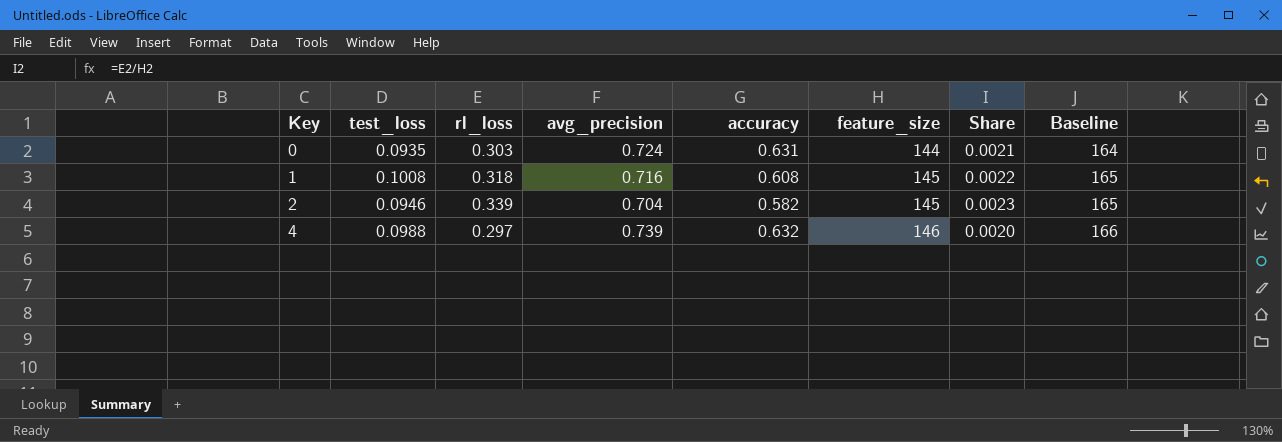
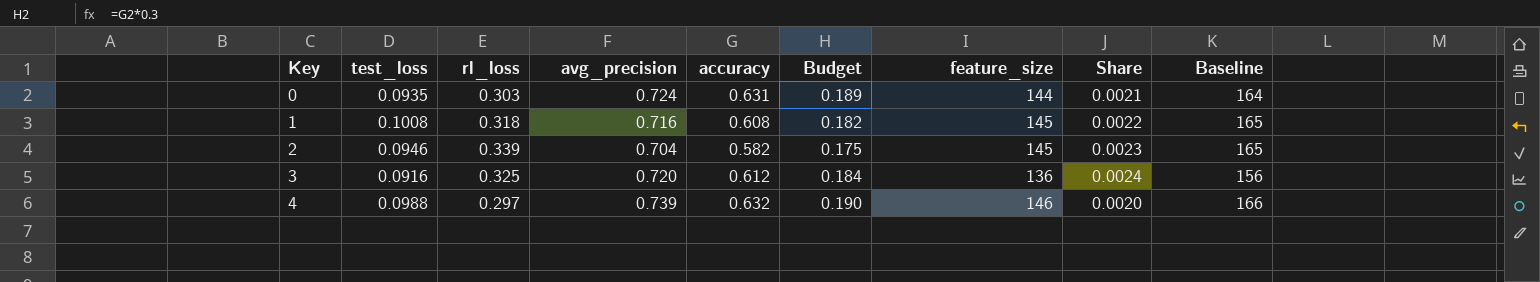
column Budget | formula: none -> [accuracy] * 0.3
row 3: none -> 0.0916 | 0.325 | 0.720 | 0.612 | 0.184 | 136 | 0.0024 | 156

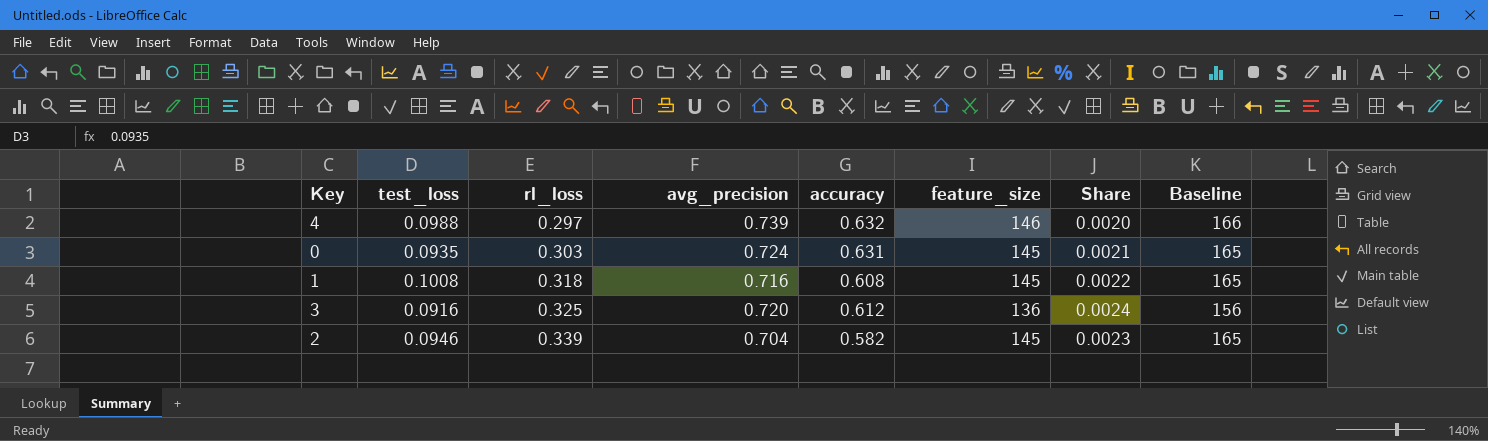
row order: Key ascending -> rl_loss ascending
column Budget | formula: [accuracy] * 0.3 -> none
0 | feature_size: 144 -> 145
0 | Baseline: 164 -> 165

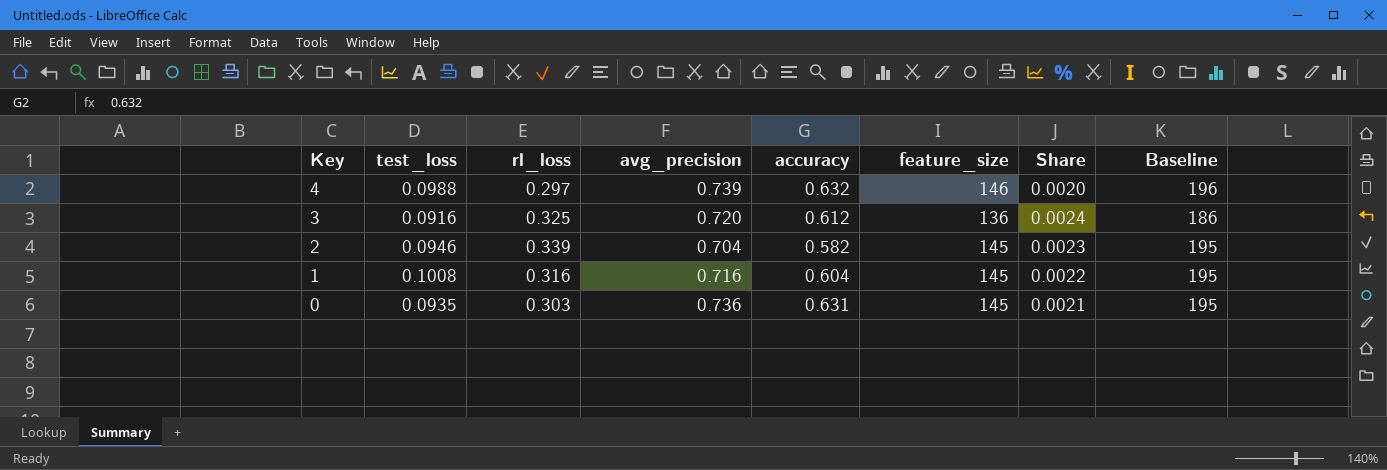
row order: rl_loss ascending -> Key descending
column Baseline | formula: [feature_size] + 20 -> [feature_size] + 50
1 | rl_loss: 0.318 -> 0.316
1 | accuracy: 0.608 -> 0.604
0 | avg_precision: 0.724 -> 0.736

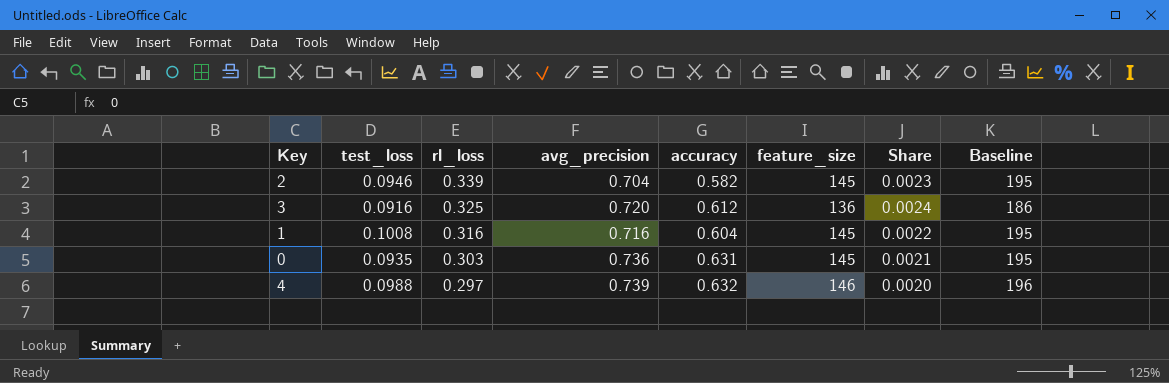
row order: Key descending -> rl_loss descending

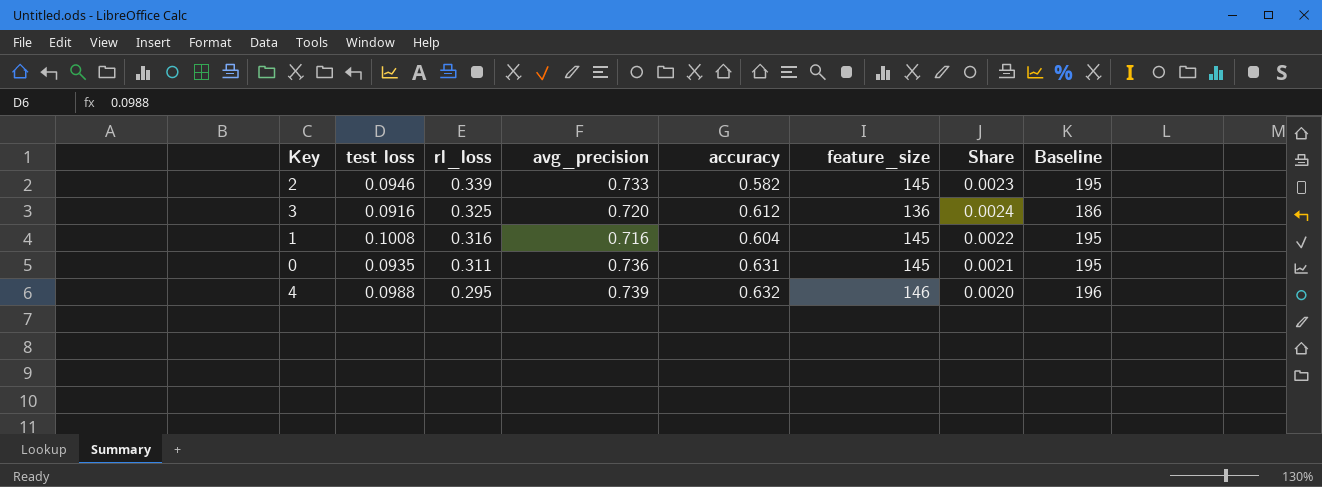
column name: test_loss -> test loss
2 | avg_precision: 0.704 -> 0.733
0 | rl_loss: 0.303 -> 0.311
4 | rl_loss: 0.297 -> 0.295

